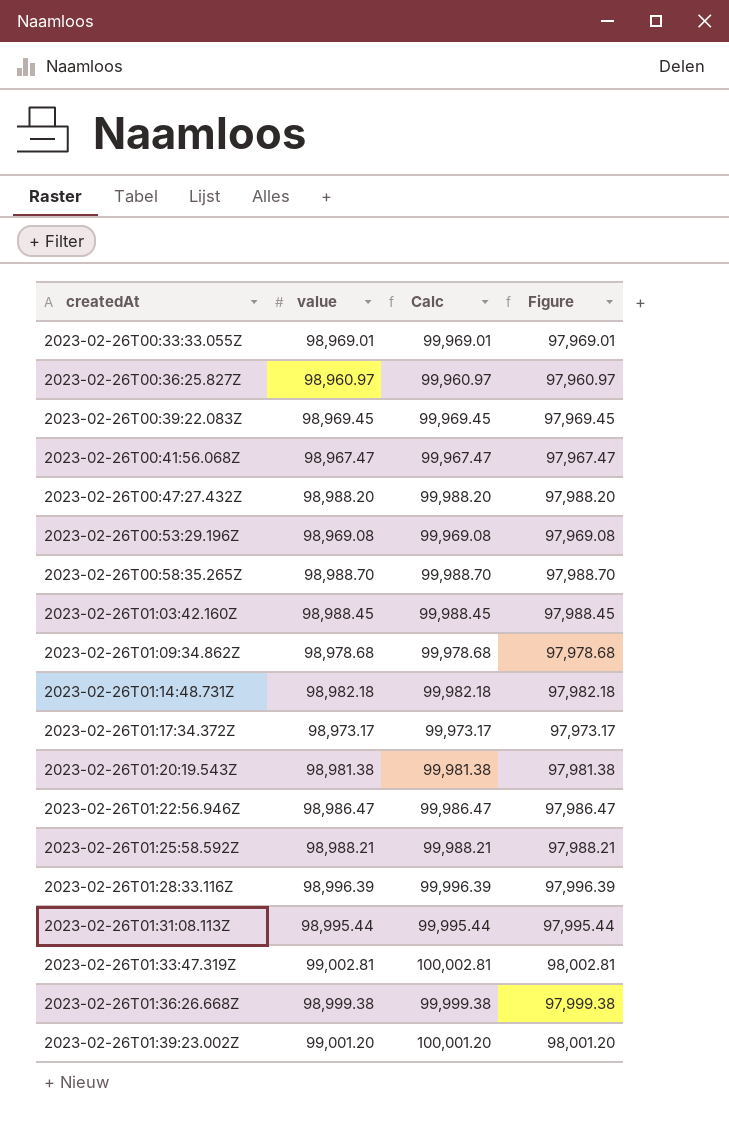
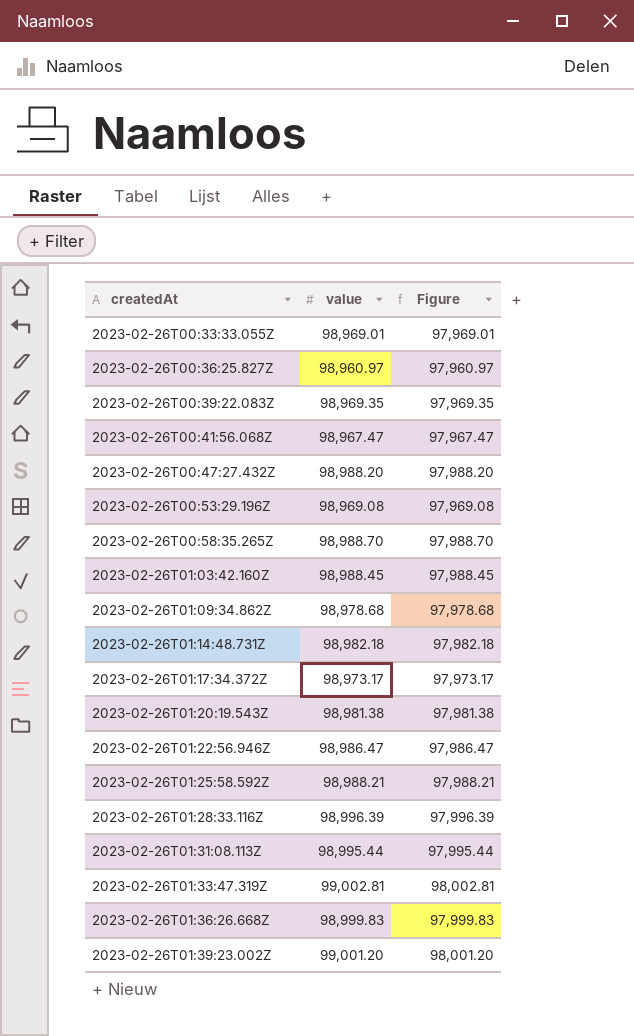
column Calc | formula: [value] + 1000 -> none
2023-02-26T00:39:22.083Z | value: 98,969.45 -> 98,969.35
2023-02-26T00:39:22.083Z | Figure: 97,969.45 -> 97,969.35
2023-02-26T01:36:26.668Z | value: 98,999.38 -> 98,999.83
2023-02-26T01:36:26.668Z | Figure: 97,999.38 -> 97,999.83

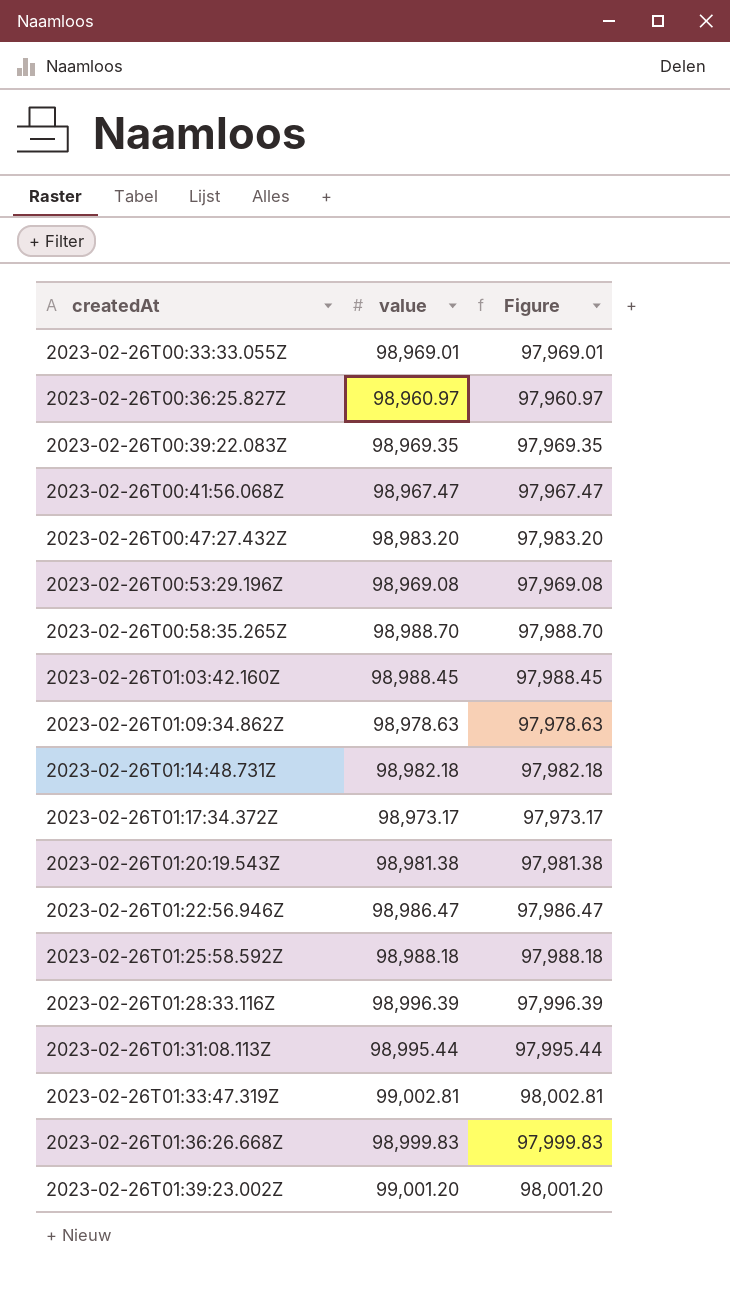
2023-02-26T00:47:27.432Z | value: 98,988.20 -> 98,983.20
2023-02-26T00:47:27.432Z | Figure: 97,988.20 -> 97,983.20
2023-02-26T01:09:34.862Z | value: 98,978.68 -> 98,978.63
2023-02-26T01:09:34.862Z | Figure: 97,978.68 -> 97,978.63
2023-02-26T01:25:58.592Z | value: 98,988.21 -> 98,988.18
2023-02-26T01:25:58.592Z | Figure: 97,988.21 -> 97,988.18

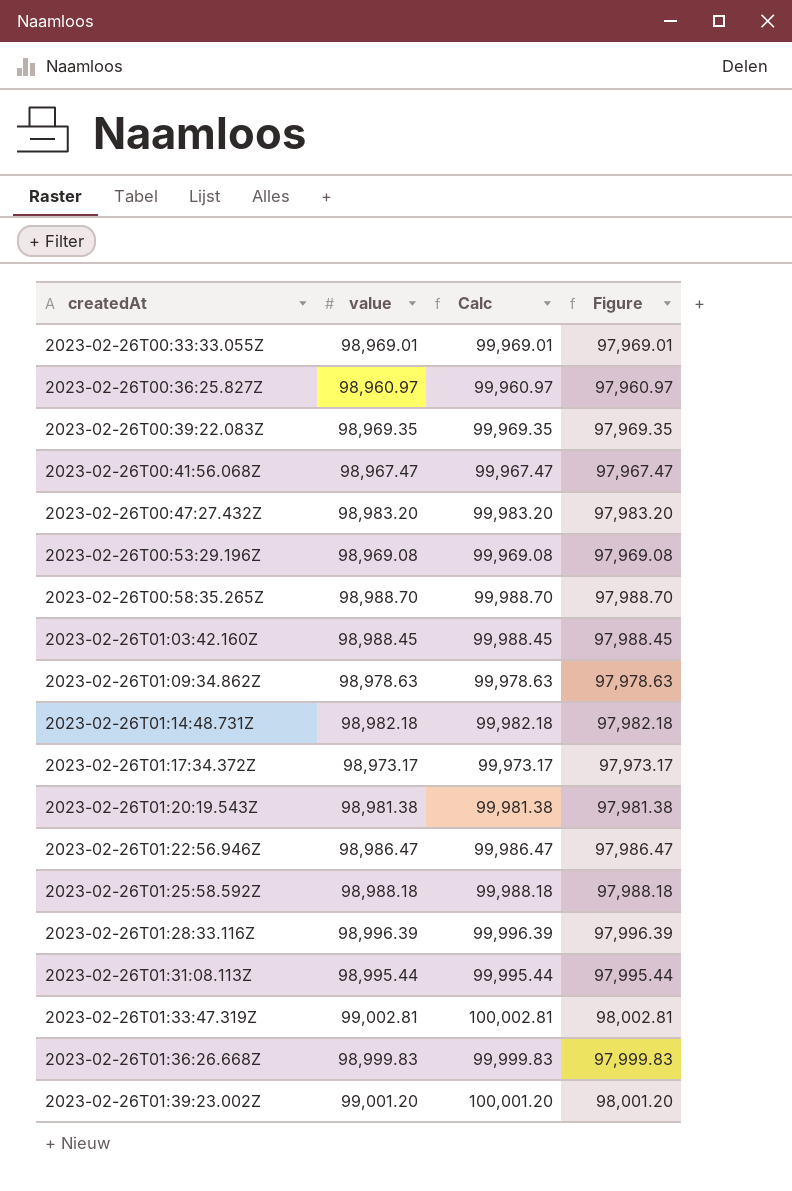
column Calc | formula: none -> [value] + 1000

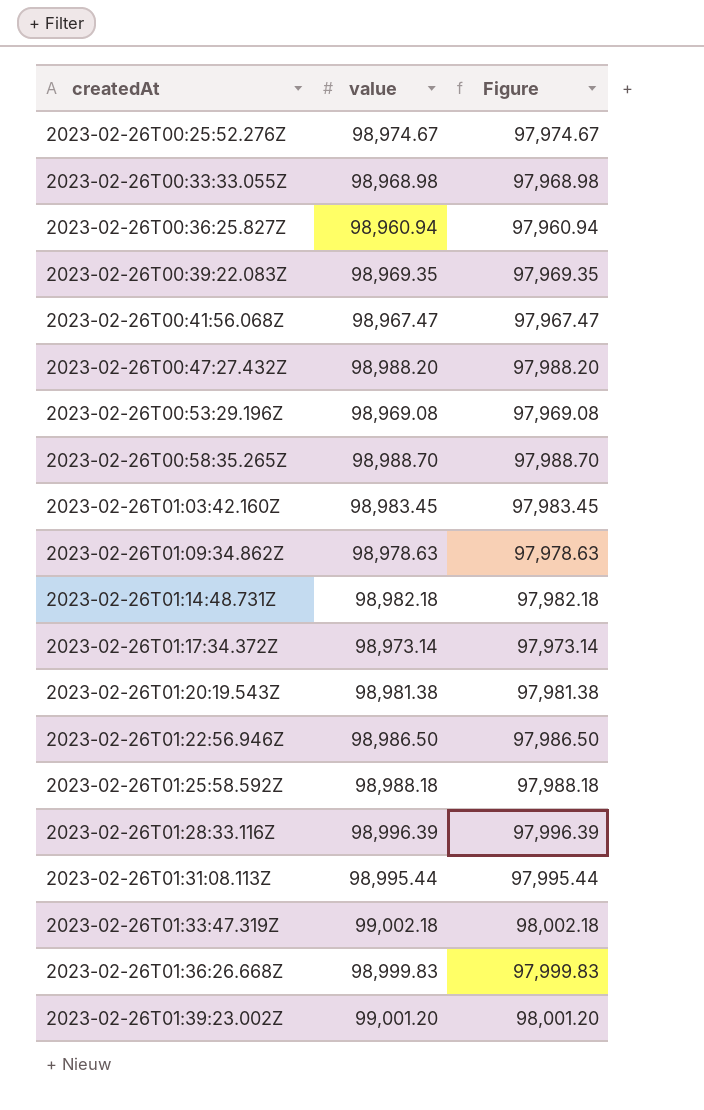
column Calc | formula: [value] + 1000 -> none
row 2023-02-26T00:25:52.276Z: none -> 98,974.67 | 97,974.67
2023-02-26T00:33:33.055Z | value: 98,969.01 -> 98,968.98
2023-02-26T00:33:33.055Z | Figure: 97,969.01 -> 97,968.98
2023-02-26T00:36:25.827Z | value: 98,960.97 -> 98,960.94
2023-02-26T00:36:25.827Z | Figure: 97,960.97 -> 97,960.94
2023-02-26T00:47:27.432Z | value: 98,983.20 -> 98,988.20
2023-02-26T00:47:27.432Z | Figure: 97,983.20 -> 97,988.20
2023-02-26T01:03:42.160Z | value: 98,988.45 -> 98,983.45
2023-02-26T01:03:42.160Z | Figure: 97,988.45 -> 97,983.45
2023-02-26T01:17:34.372Z | value: 98,973.17 -> 98,973.14
2023-02-26T01:17:34.372Z | Figure: 97,973.17 -> 97,973.14
2023-02-26T01:22:56.946Z | value: 98,986.47 -> 98,986.50
2023-02-26T01:22:56.946Z | Figure: 97,986.47 -> 97,986.50
2023-02-26T01:33:47.319Z | value: 99,002.81 -> 99,002.18
2023-02-26T01:33:47.319Z | Figure: 98,002.81 -> 98,002.18

